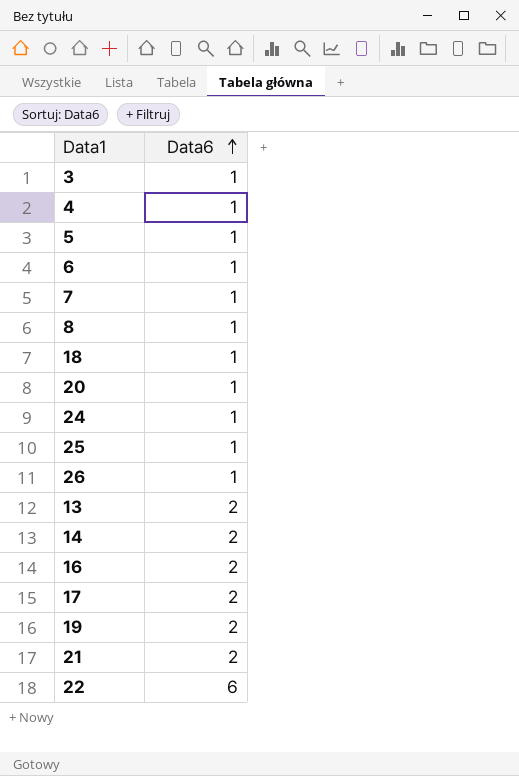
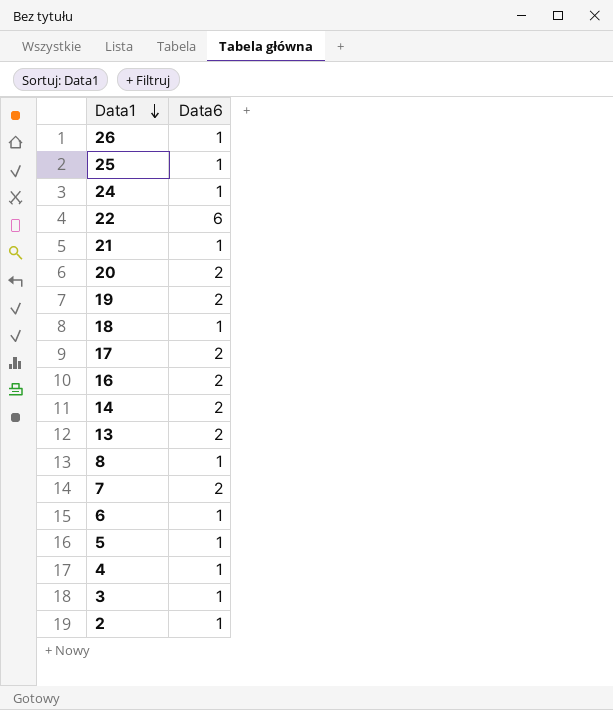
row order: Data6 ascending -> Data1 descending
21 | Data6: 2 -> 1
20 | Data6: 1 -> 2
7 | Data6: 1 -> 2
row 2: none -> 1

